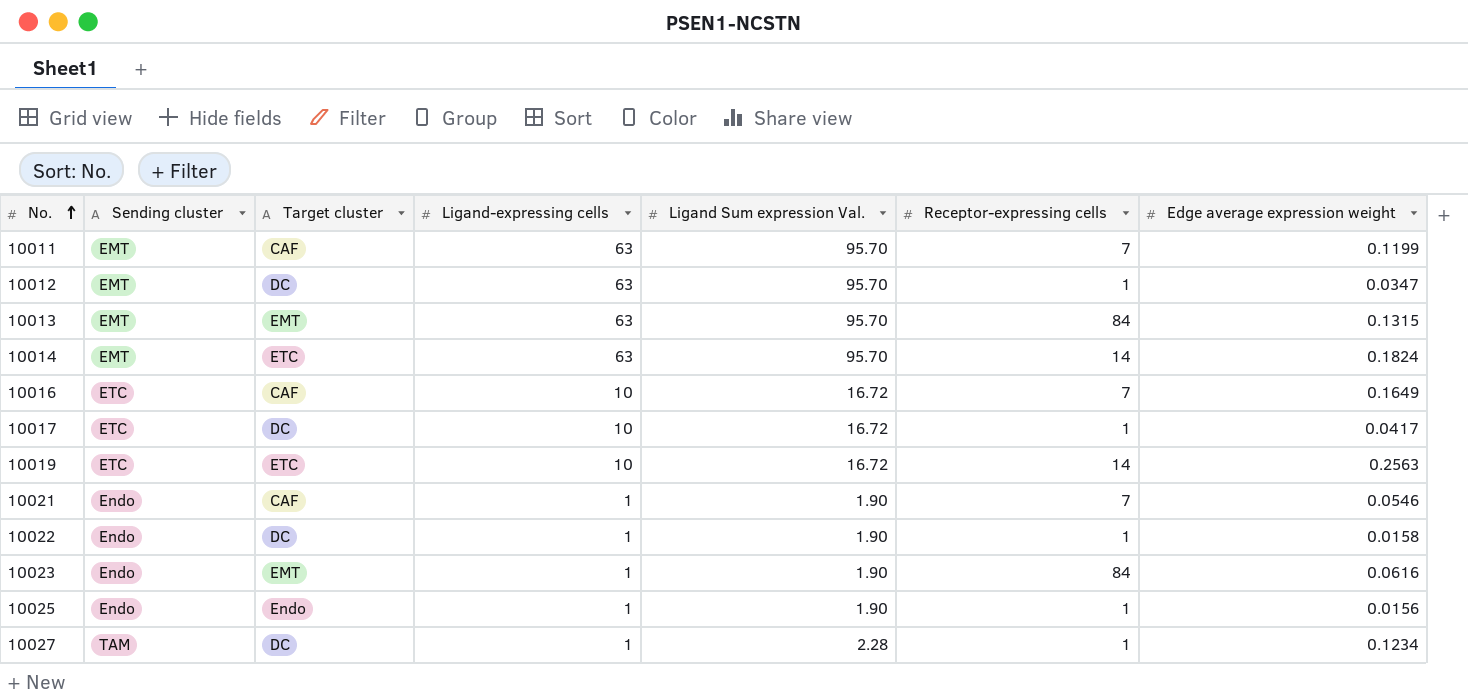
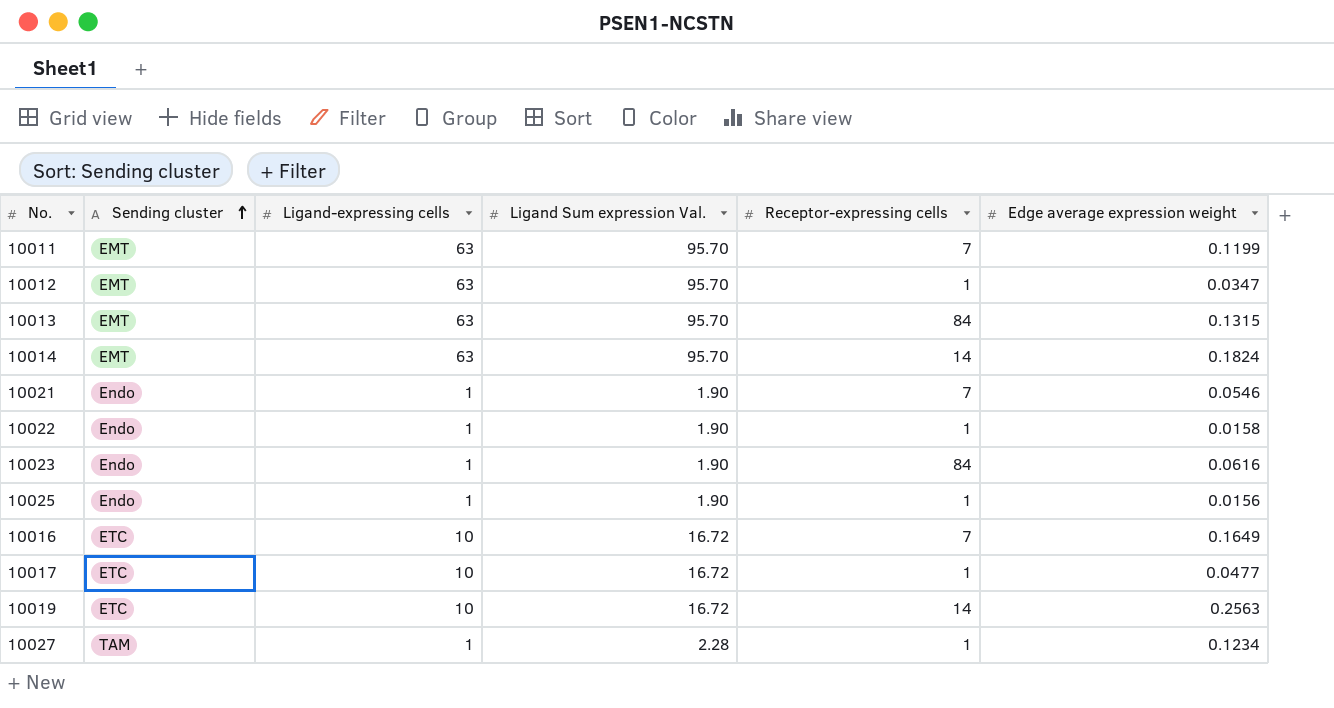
row order: No. ascending -> Sending cluster ascending
column Target cluster | position: 3 -> none
10017 | Edge average expression weight: 0.0417 -> 0.0477

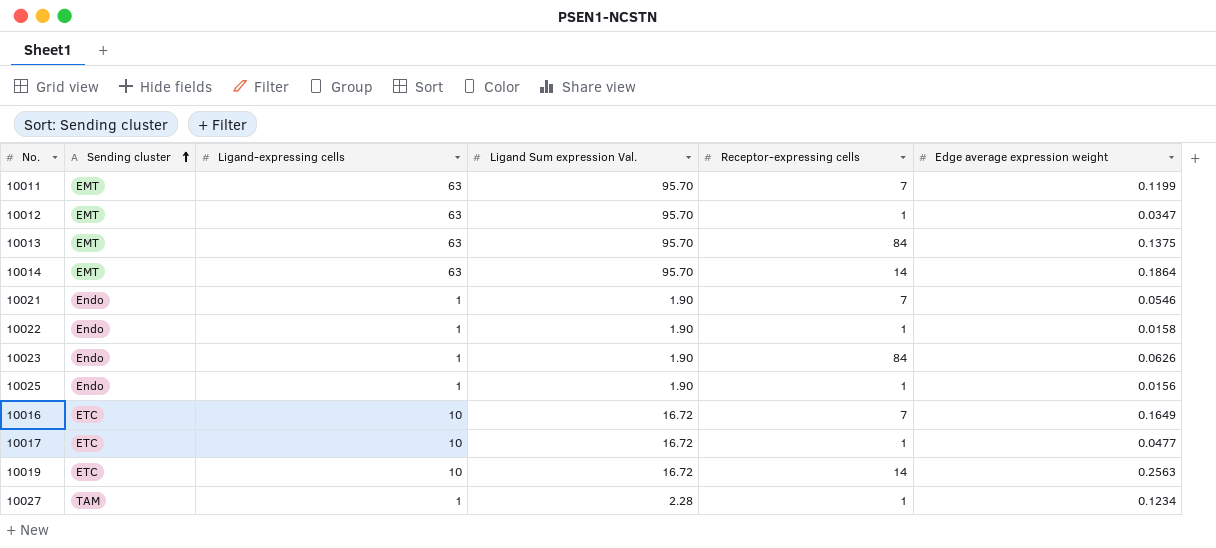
10013 | Edge average expression weight: 0.1315 -> 0.1375
10014 | Edge average expression weight: 0.1824 -> 0.1864
10023 | Edge average expression weight: 0.0616 -> 0.0626

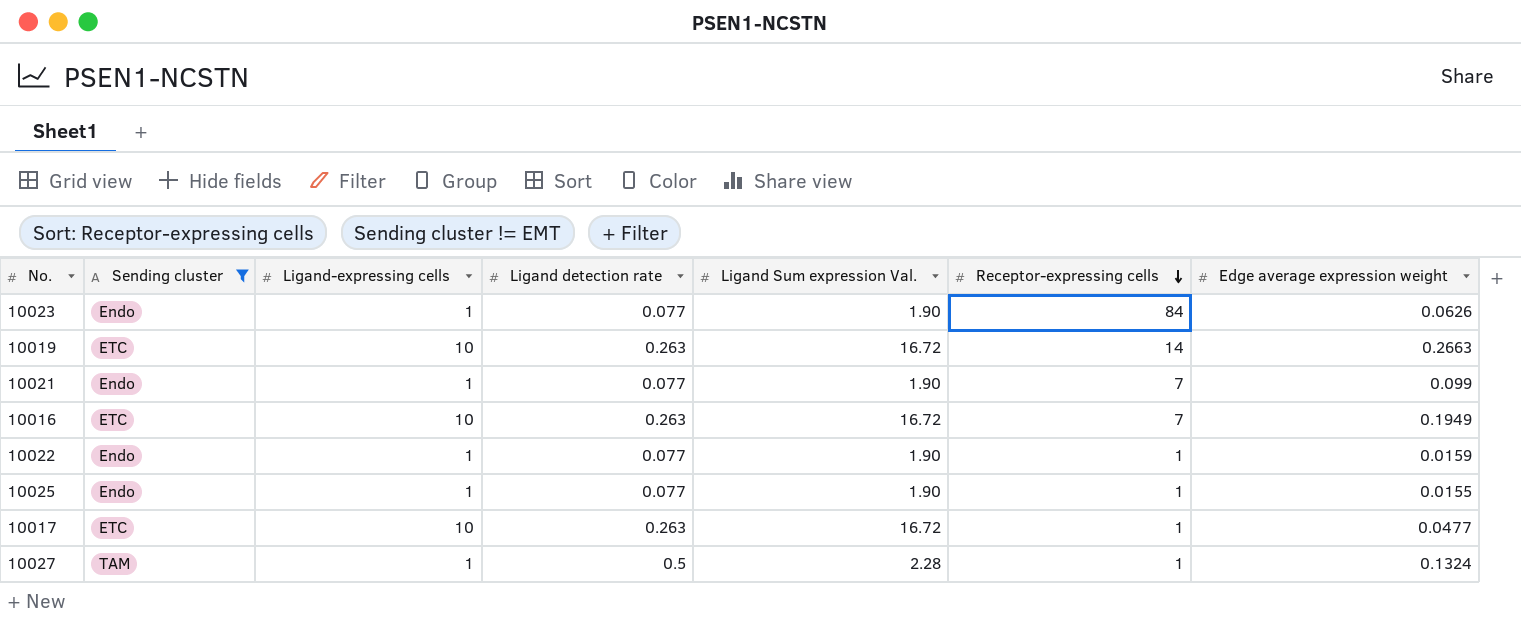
filter: none -> Sending cluster != EMT
row order: Sending cluster ascending -> Receptor-expressing cells descending
column Ligand detection rate | position: none -> 4
10019 | Edge average expression weight: 0.2563 -> 0.2663
10021 | Edge average expression weight: 0.0546 -> 0.099
10016 | Edge average expression weight: 0.1649 -> 0.1949
10022 | Edge average expression weight: 0.0158 -> 0.0159
10025 | Edge average expression weight: 0.0156 -> 0.0155
10027 | Edge average expression weight: 0.1234 -> 0.1324

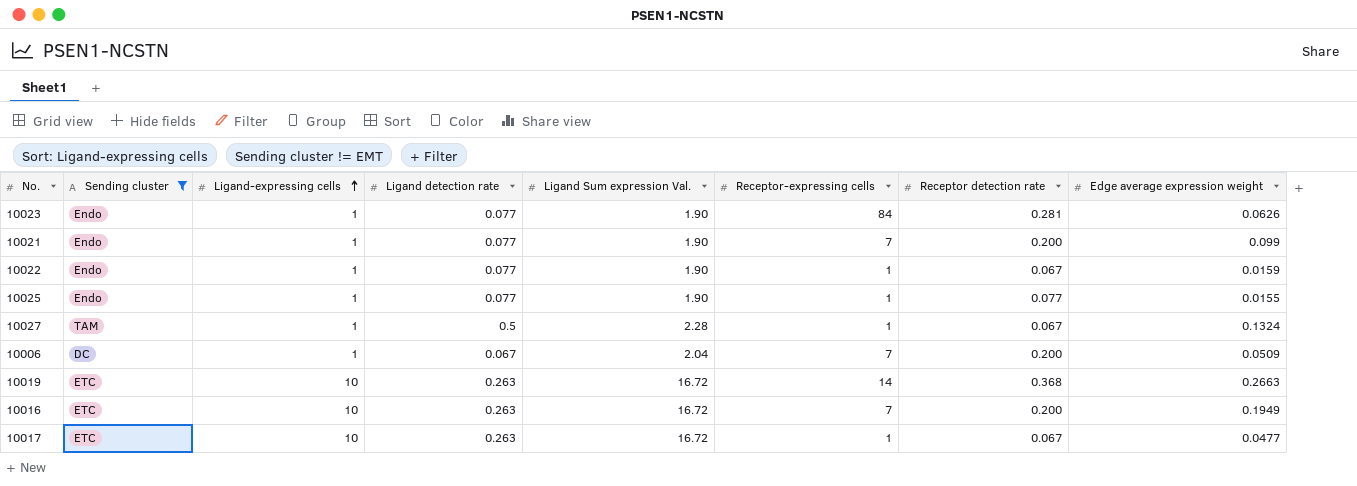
row order: Receptor-expressing cells descending -> Ligand-expressing cells ascending
column Receptor detection rate | position: none -> 7
row 10006: none -> DC | 1 | 0.067 | 2.04 | 7 | 0.200 | 0.0509

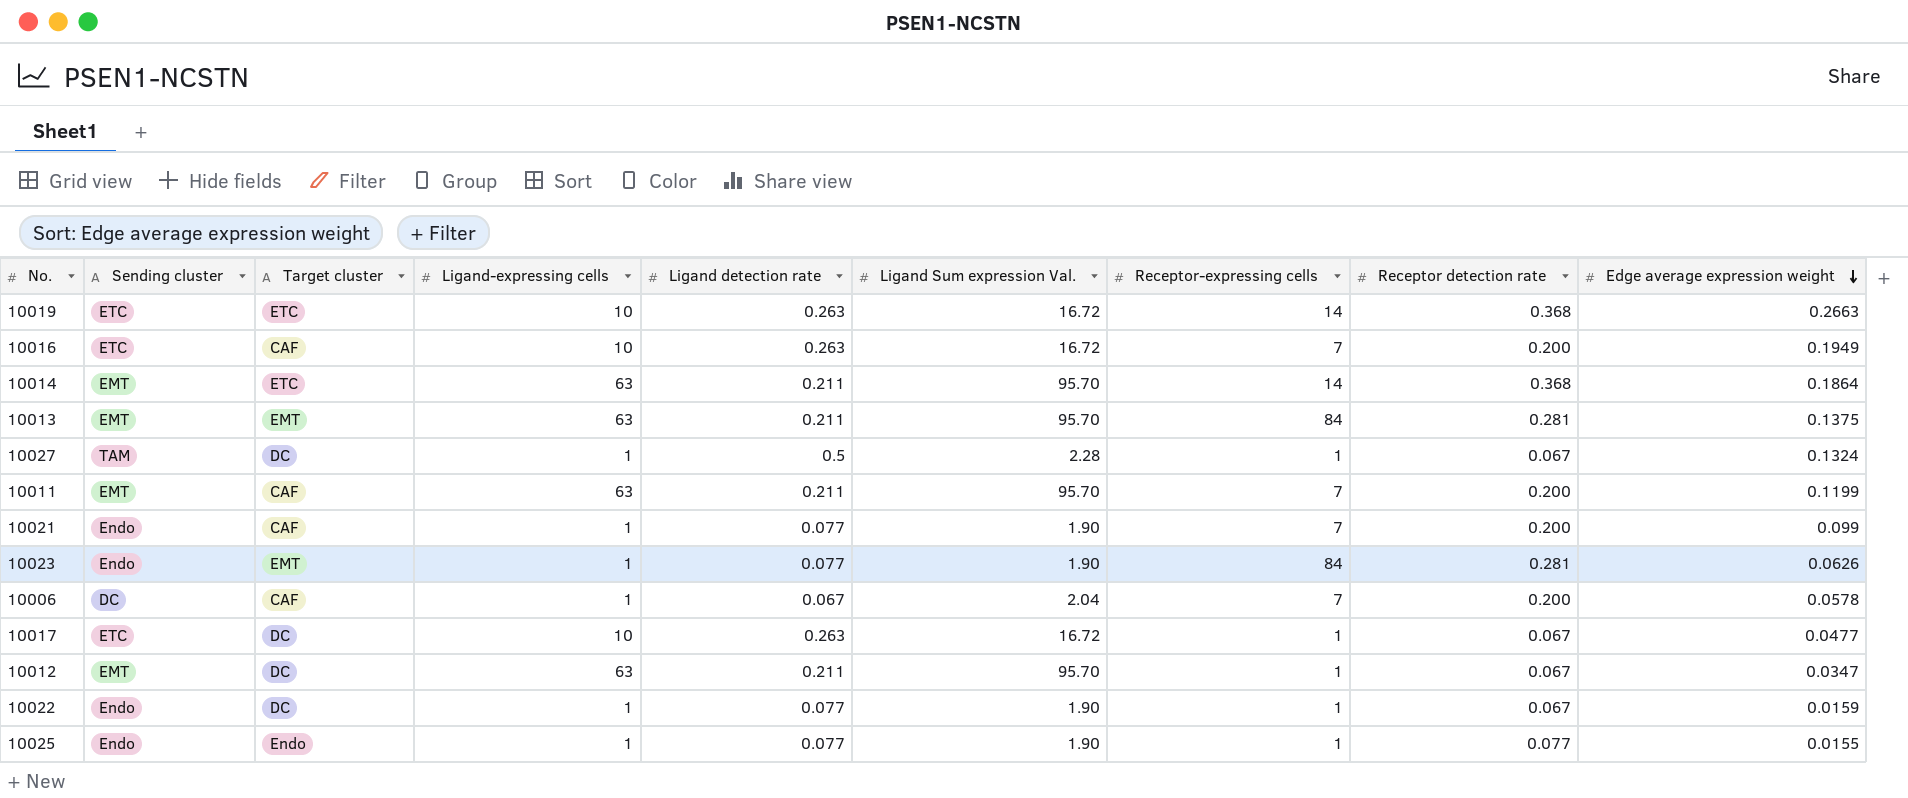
filter: Sending cluster != EMT -> none
row order: Ligand-expressing cells ascending -> Edge average expression weight descending
column Target cluster | position: none -> 3
10006 | Edge average expression weight: 0.0509 -> 0.0578

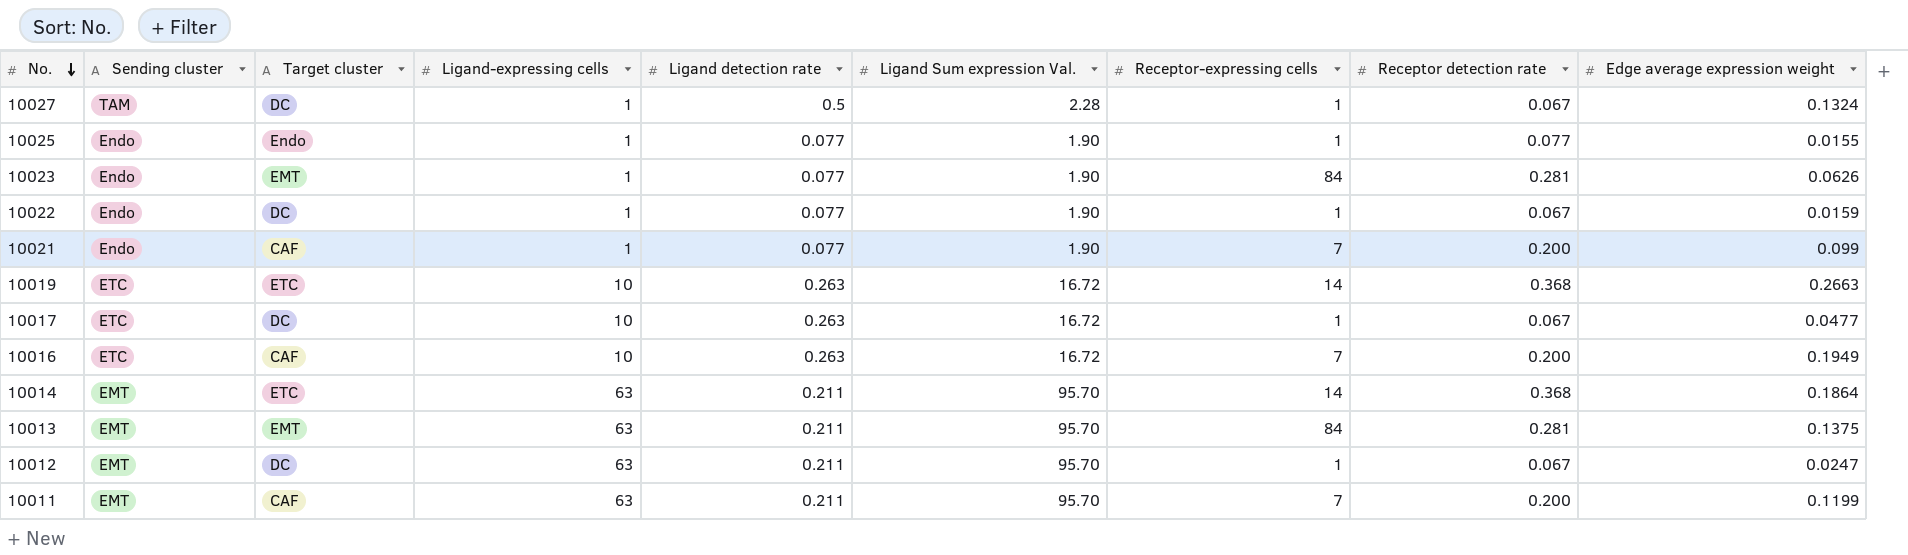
row order: Edge average expression weight descending -> No. descending
row 10006: DC | CAF | 1 | 0.067 | 2.04 | 7 | 0.200 | 0.0578 -> none
10012 | Edge average expression weight: 0.0347 -> 0.0247

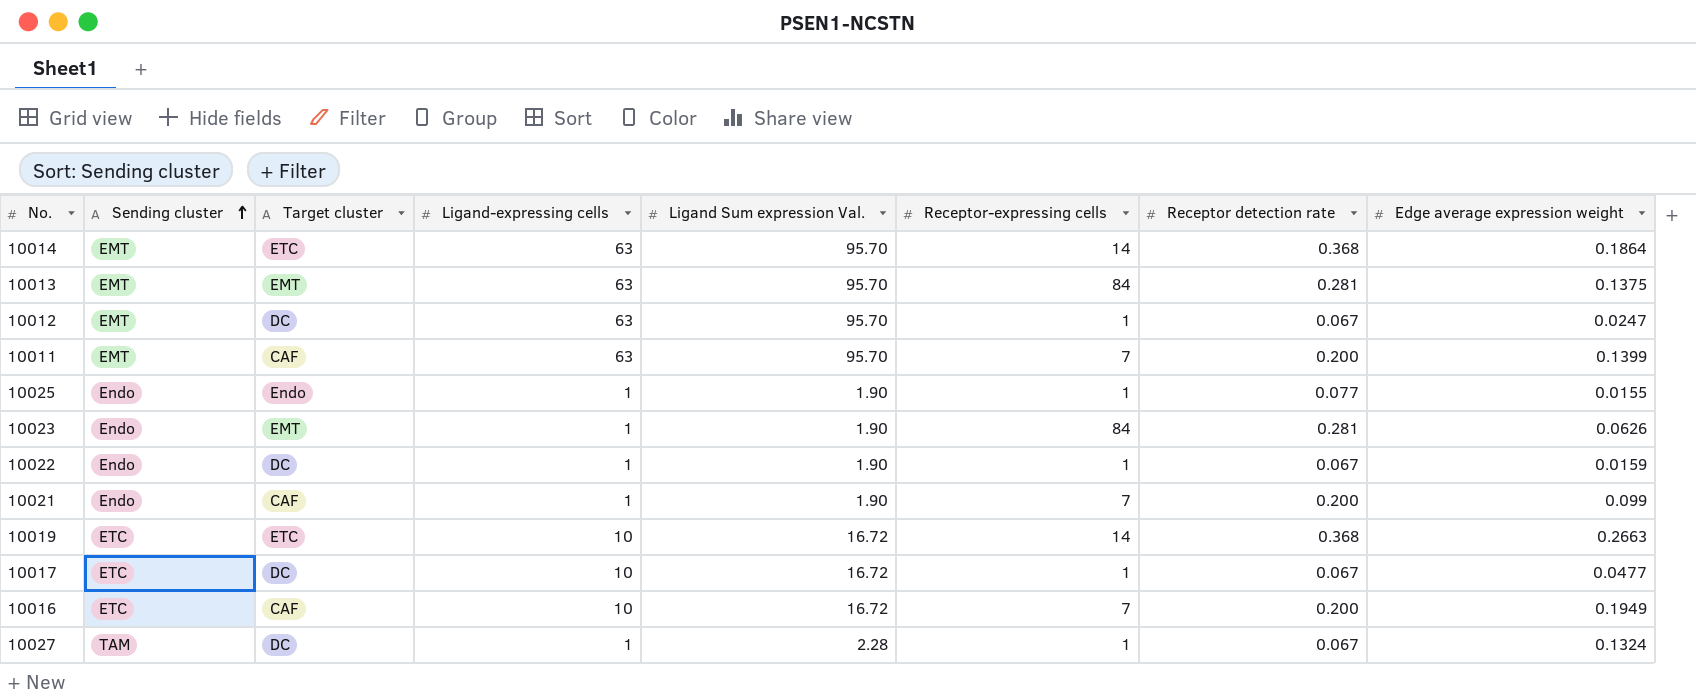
row order: No. descending -> Sending cluster ascending
column Ligand detection rate | position: 5 -> none
10011 | Edge average expression weight: 0.1199 -> 0.1399

